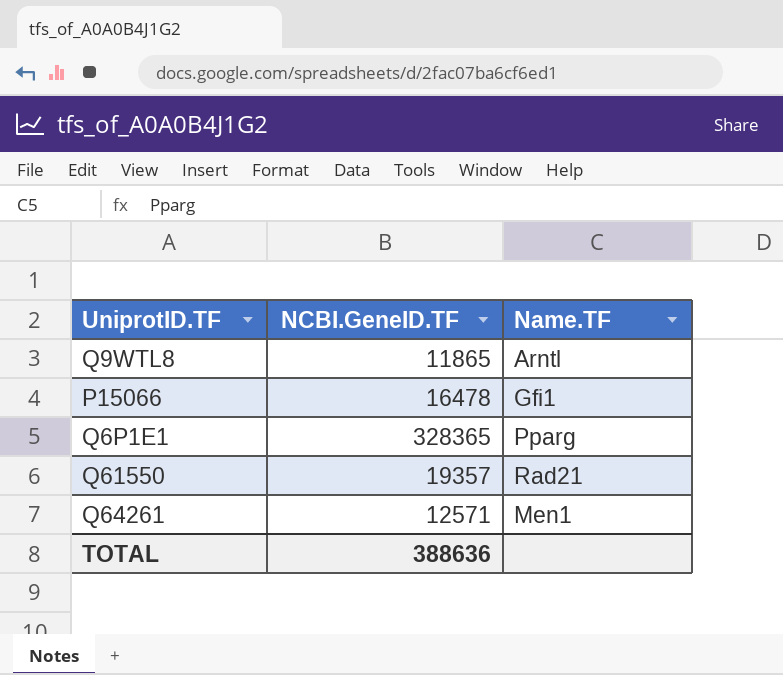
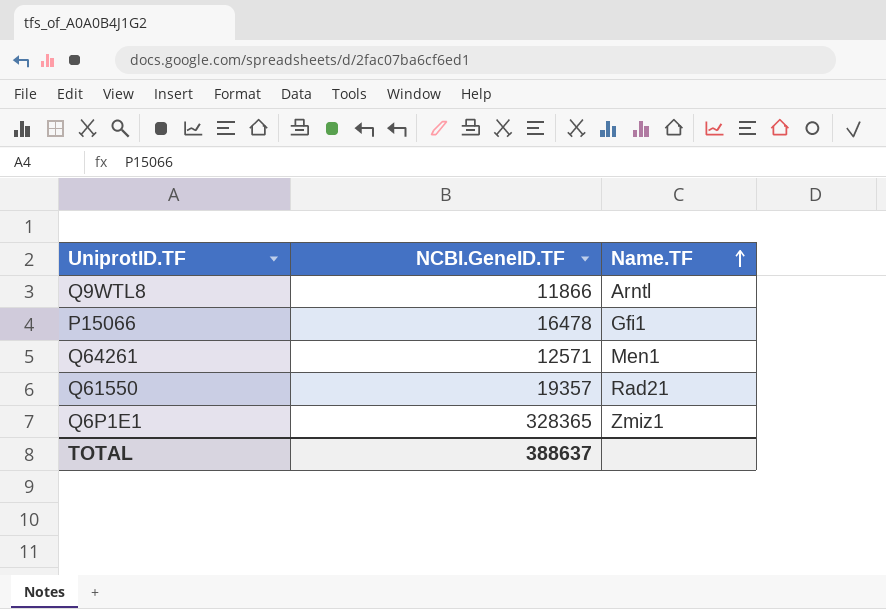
row order: none -> Name.TF ascending
Q9WTL8 | NCBI.GeneID.TF: 11865 -> 11866
Q6P1E1 | Name.TF: Pparg -> Zmiz1
TOTAL | NCBI.GeneID.TF: 388636 -> 388637

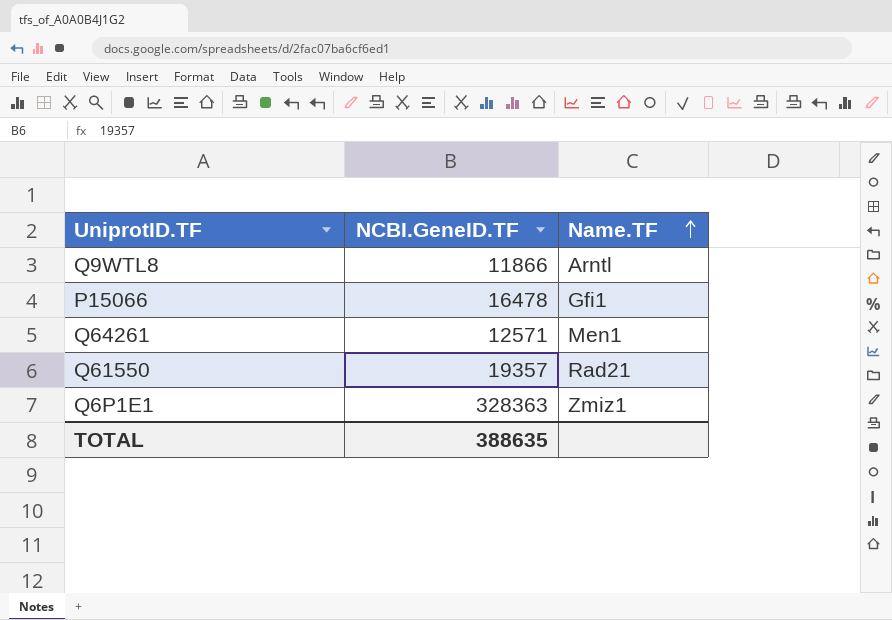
Q6P1E1 | NCBI.GeneID.TF: 328365 -> 328363
TOTAL | NCBI.GeneID.TF: 388637 -> 388635

